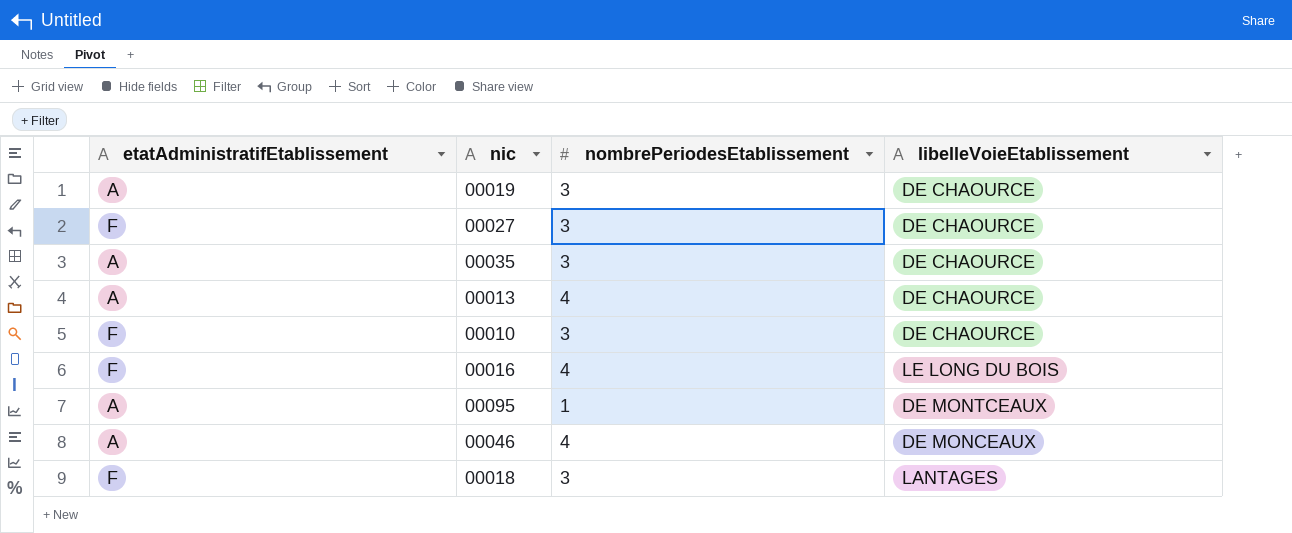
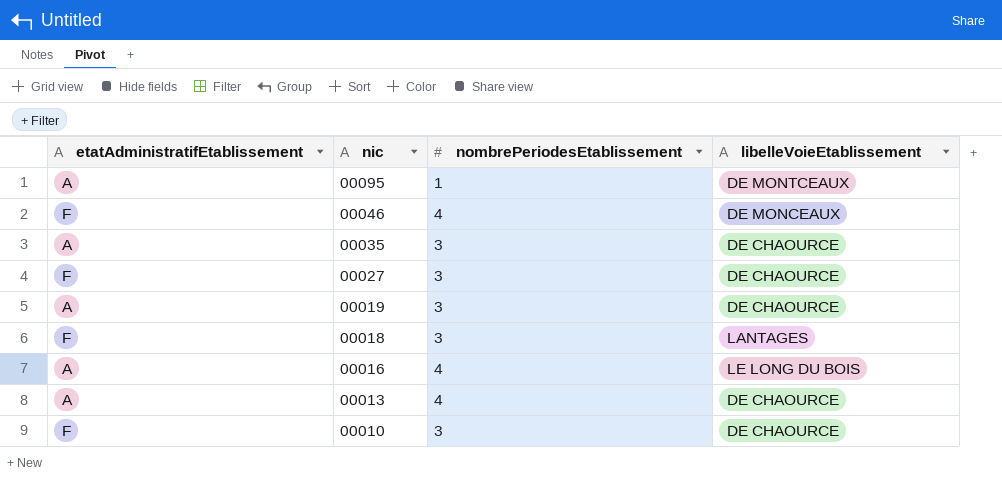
row order: none -> nic descending
00046 | etatAdministratifEtablissement: A -> F
00016 | etatAdministratifEtablissement: F -> A

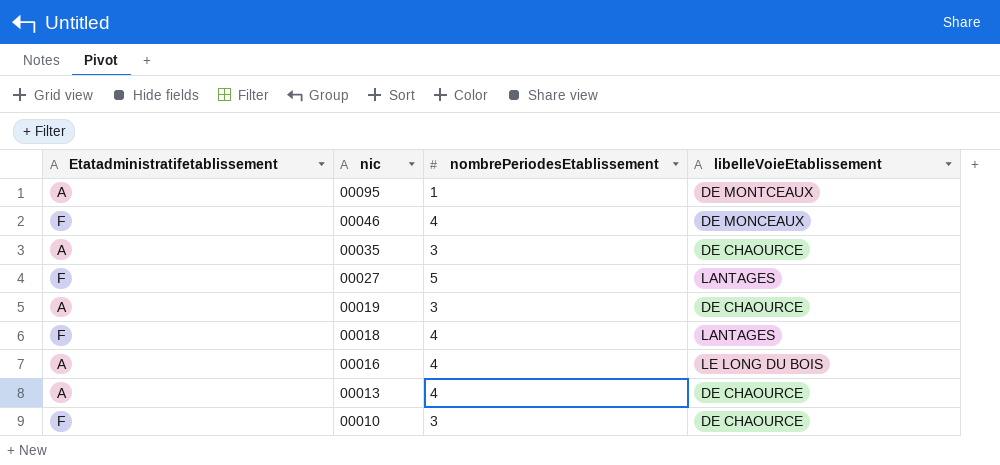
column name: etatAdministratifEtablissement -> Etatadministratifetablissement
00027 | nombrePeriodesEtablissement: 3 -> 5
00027 | libelleVoieEtablissement: DE CHAOURCE -> LANTAGES
00018 | nombrePeriodesEtablissement: 3 -> 4

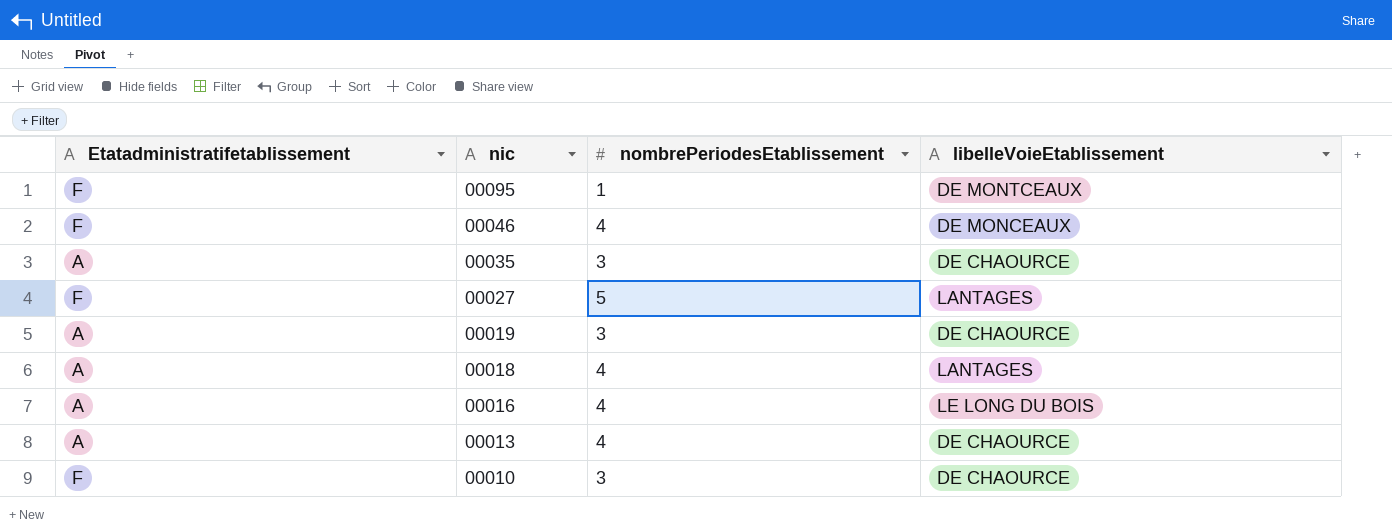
00095 | Etatadministratifetablissement: A -> F
00018 | Etatadministratifetablissement: F -> A

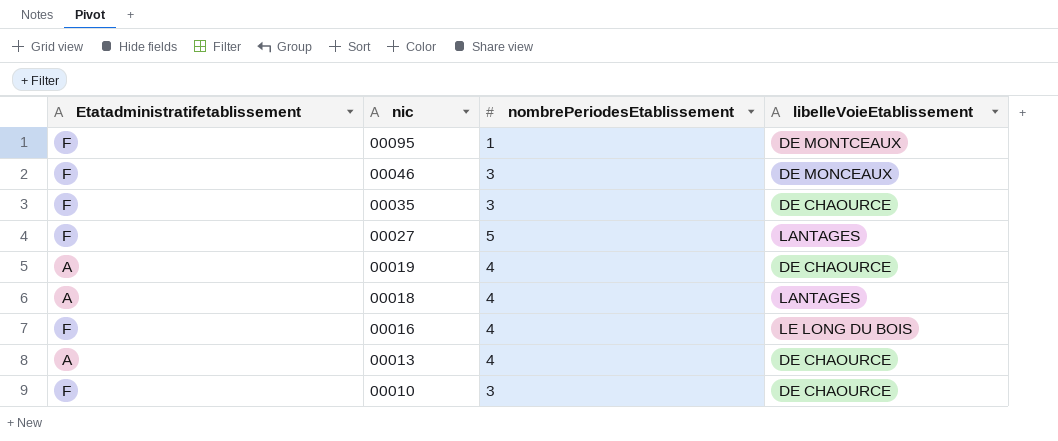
00046 | nombrePeriodesEtablissement: 4 -> 3
00035 | Etatadministratifetablissement: A -> F
00019 | nombrePeriodesEtablissement: 3 -> 4
00016 | Etatadministratifetablissement: A -> F

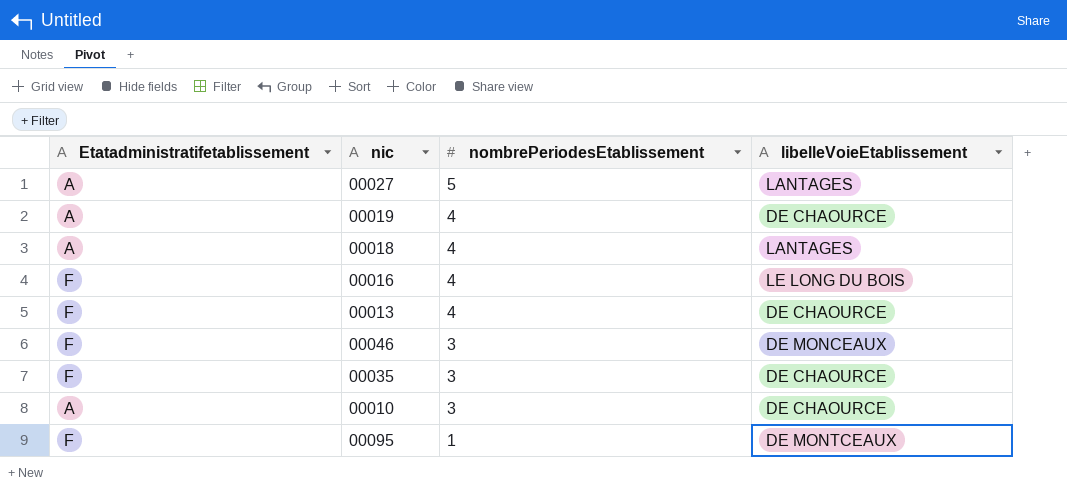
row order: nic descending -> nombrePeriodesEtablissement descending
00027 | Etatadministratifetablissement: F -> A
00013 | Etatadministratifetablissement: A -> F
00010 | Etatadministratifetablissement: F -> A

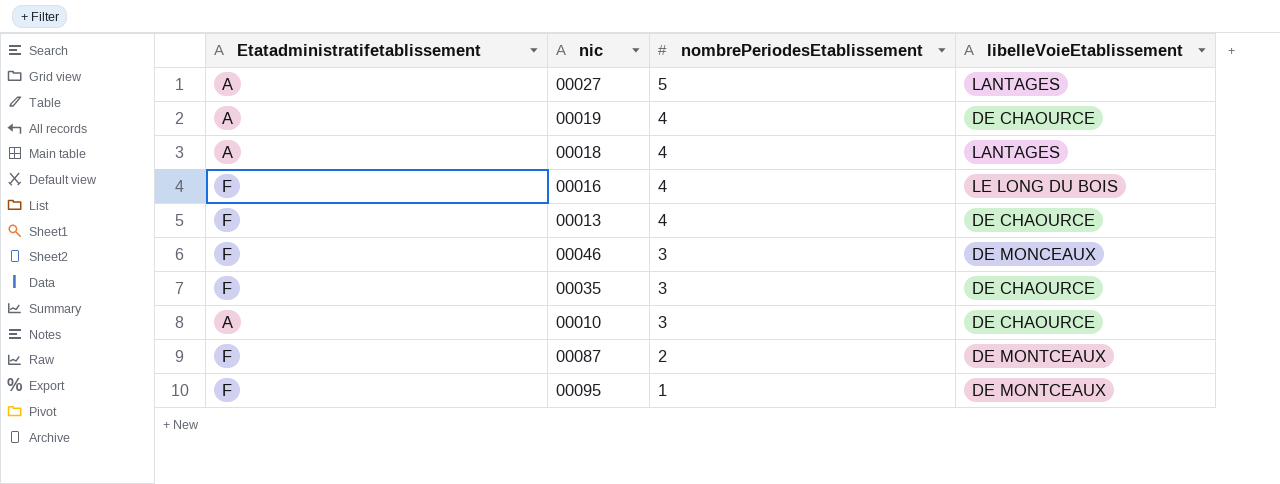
row 00087: none -> F | 2 | DE MONTCEAUX

